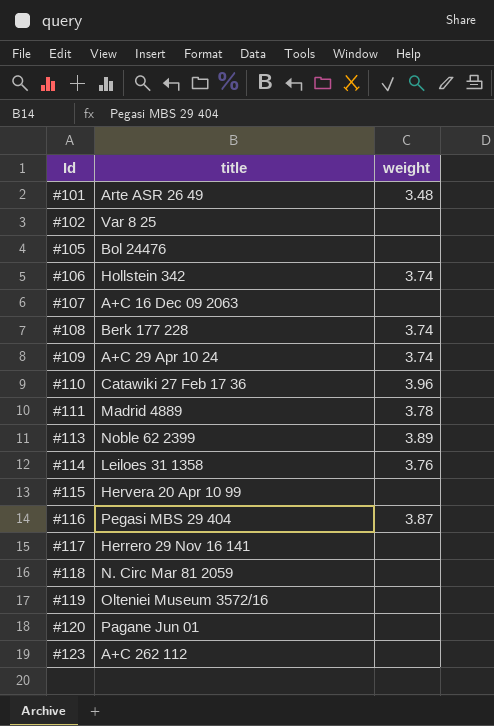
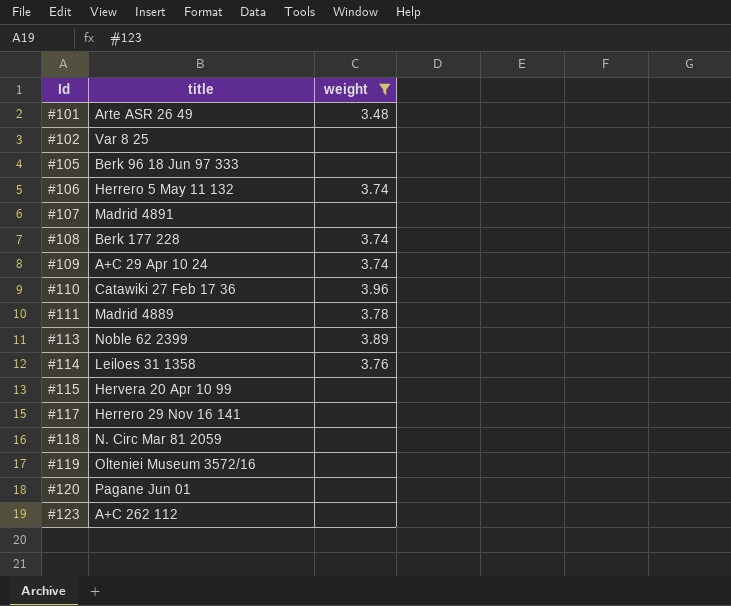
filter: none -> weight != 3.87
#105 | title: Bol 24476 -> Berk 96 18 Jun 97 333
#106 | title: Hollstein 342 -> Herrero 5 May 11 132
#107 | title: A+C 16 Dec 09 2063 -> Madrid 4891

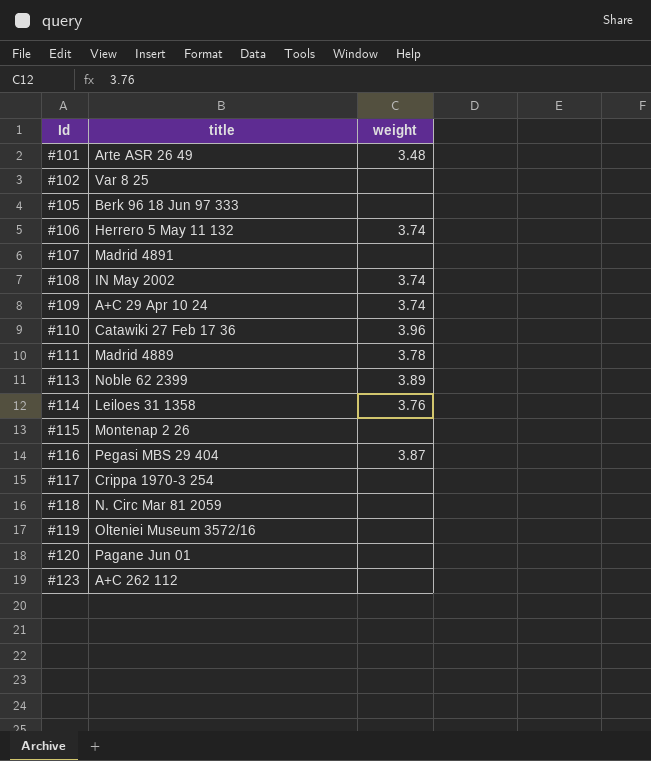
filter: weight != 3.87 -> none
#108 | title: Berk 177 228 -> IN May 2002
#115 | title: Hervera 20 Apr 10 99 -> Montenap 2 26
#117 | title: Herrero 29 Nov 16 141 -> Crippa 1970-3 254

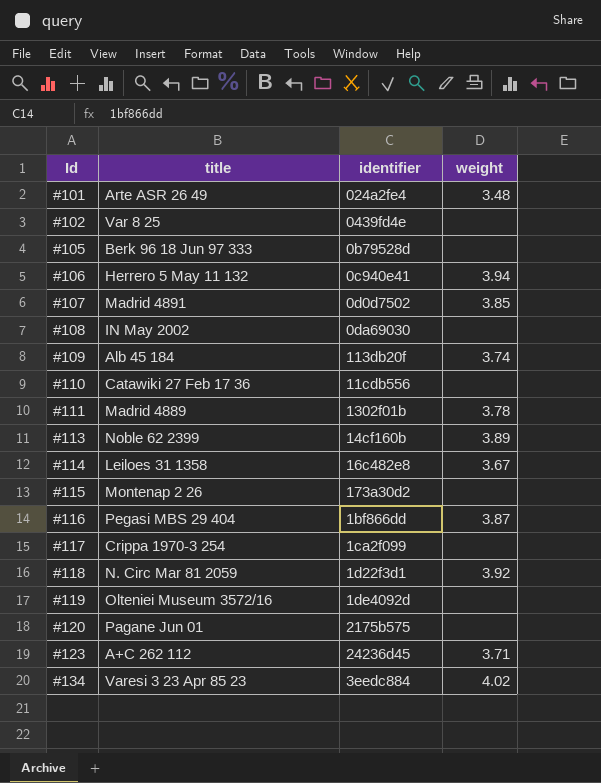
column identifier | position: none -> 3
#106 | weight: 3.74 -> 3.94
#107 | weight: none -> 3.85
#108 | weight: 3.74 -> none
#109 | title: A+C 29 Apr 10 24 -> Alb 45 184
#110 | weight: 3.96 -> none
#114 | weight: 3.76 -> 3.67
#118 | weight: none -> 3.92
#123 | weight: none -> 3.71
row #134: none -> Varesi 3 23 Apr 85 23 | 3eedc884 | 4.02

